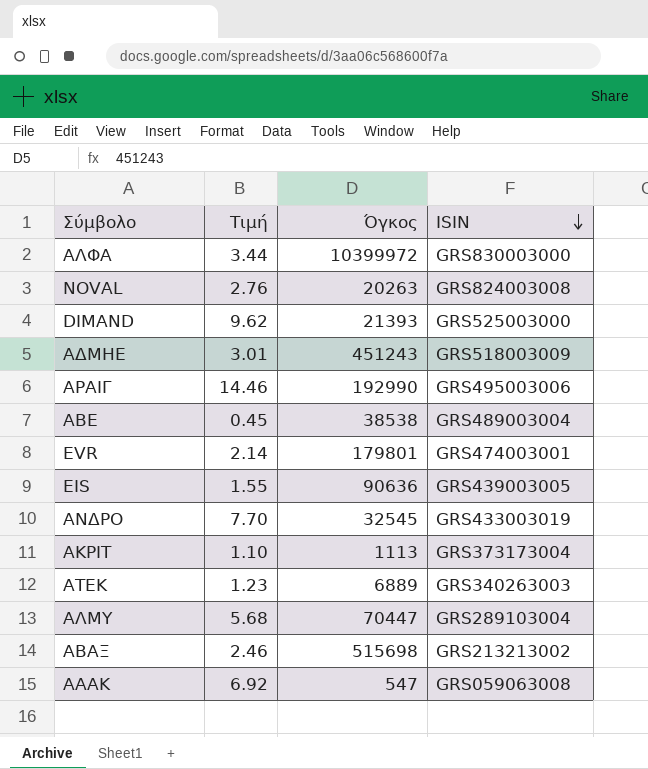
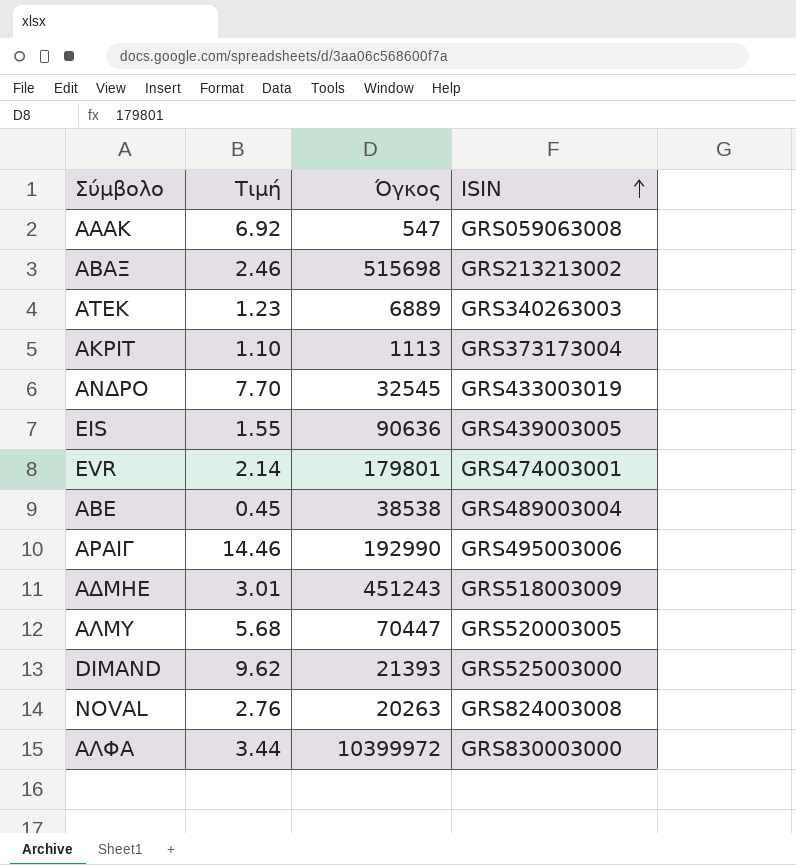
row order: ISIN descending -> ISIN ascending
ΑΛΜΥ | ISIN: GRS289103004 -> GRS520003005

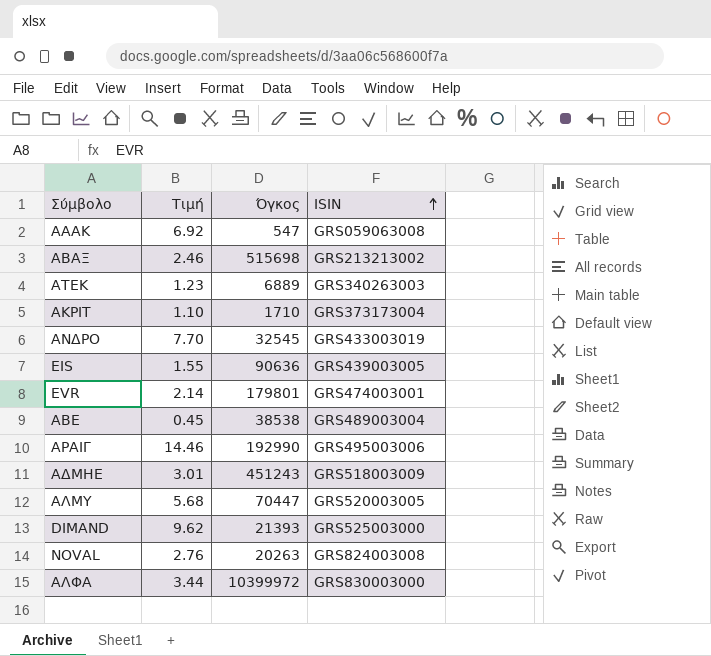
ΑΚΡΙΤ | Όγκος: 1113 -> 1710

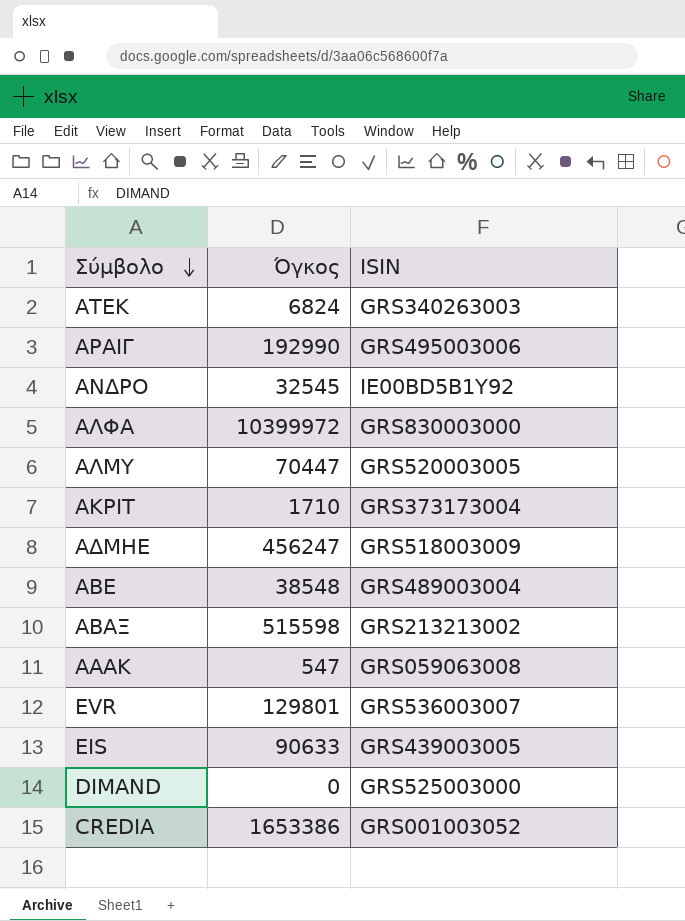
row order: ISIN ascending -> Σύμβολο descending
column Τιμή | position: 2 -> none
row NOVAL: 2.76 | 20263 | GRS824003008 -> none
ΑΤΕΚ | Όγκος: 6889 -> 6824
ΑΝΔΡΟ | ISIN: GRS433003019 -> IE00BD5B1Y92
ΑΔΜΗΕ | Όγκος: 451243 -> 456247
ΑΒΕ | Όγκος: 38538 -> 38548
ΑΒΑΞ | Όγκος: 515698 -> 515598
EVR | Όγκος: 179801 -> 129801
EVR | ISIN: GRS474003001 -> GRS536003007
EIS | Όγκος: 90636 -> 90633
DIMAND | Όγκος: 21393 -> 0
row CREDIA: none -> 1653386 | GRS001003052

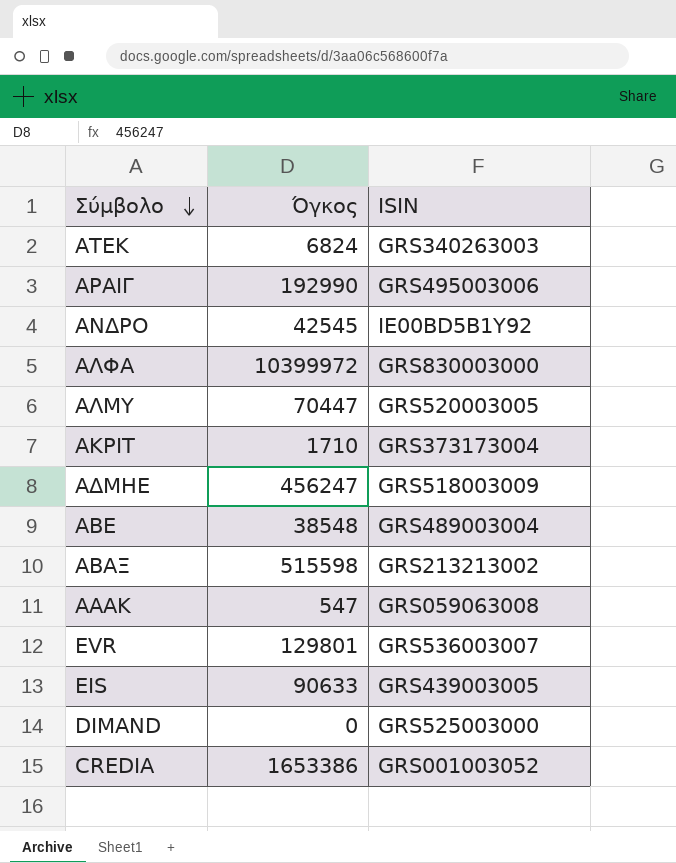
ΑΝΔΡΟ | Όγκος: 32545 -> 42545

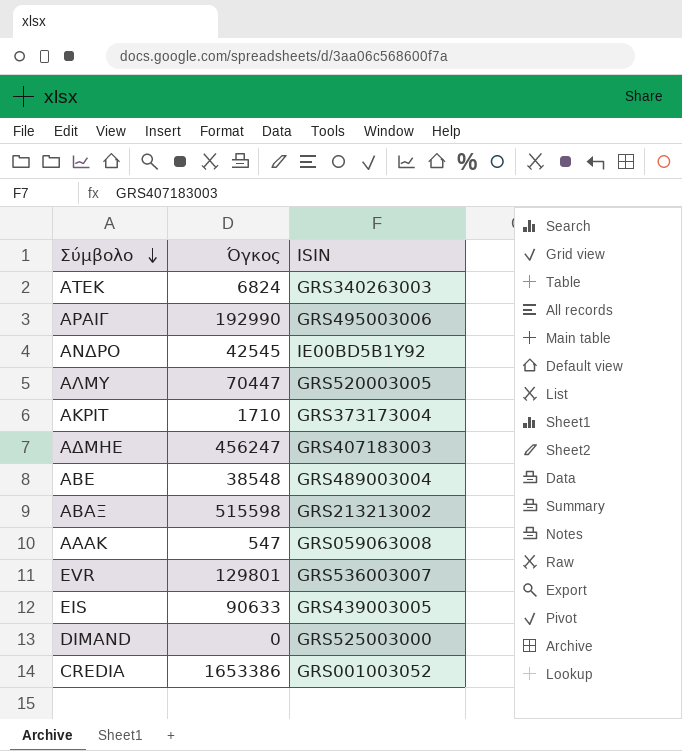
row ΑΛΦΑ: 10399972 | GRS830003000 -> none
ΑΔΜΗΕ | ISIN: GRS518003009 -> GRS407183003

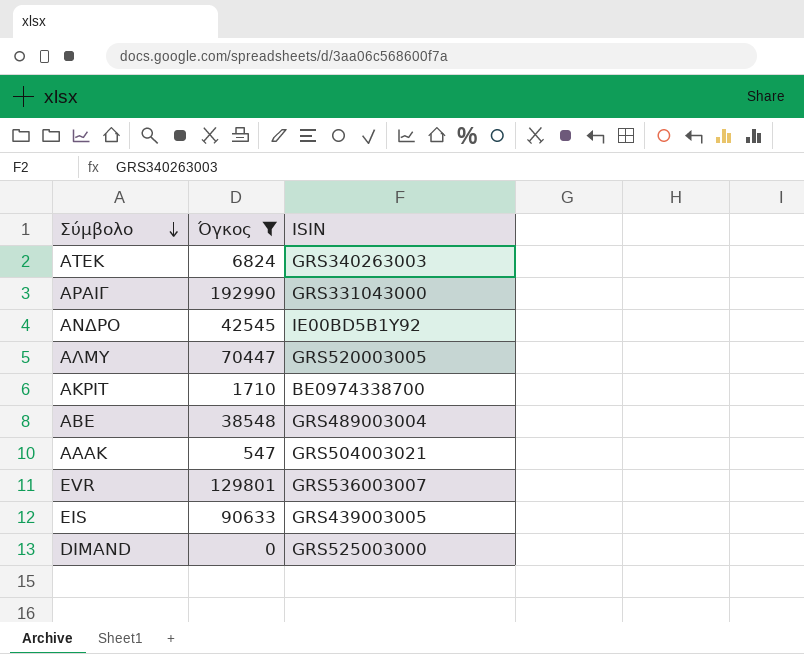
filter: none -> Όγκος <= 192990
ΑΡΑΙΓ | ISIN: GRS495003006 -> GRS331043000
ΑΚΡΙΤ | ISIN: GRS373173004 -> BE0974338700
ΑΑΑΚ | ISIN: GRS059063008 -> GRS504003021

